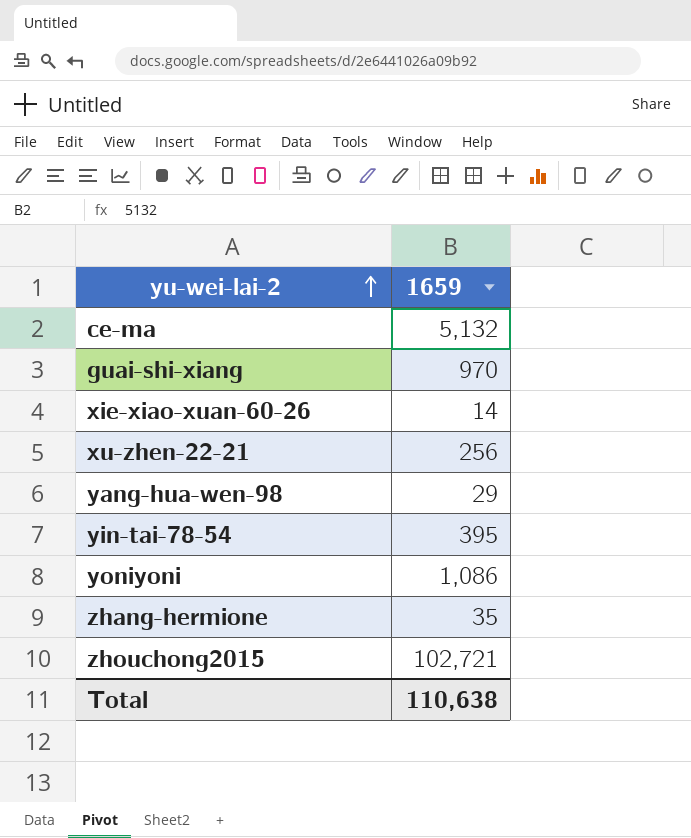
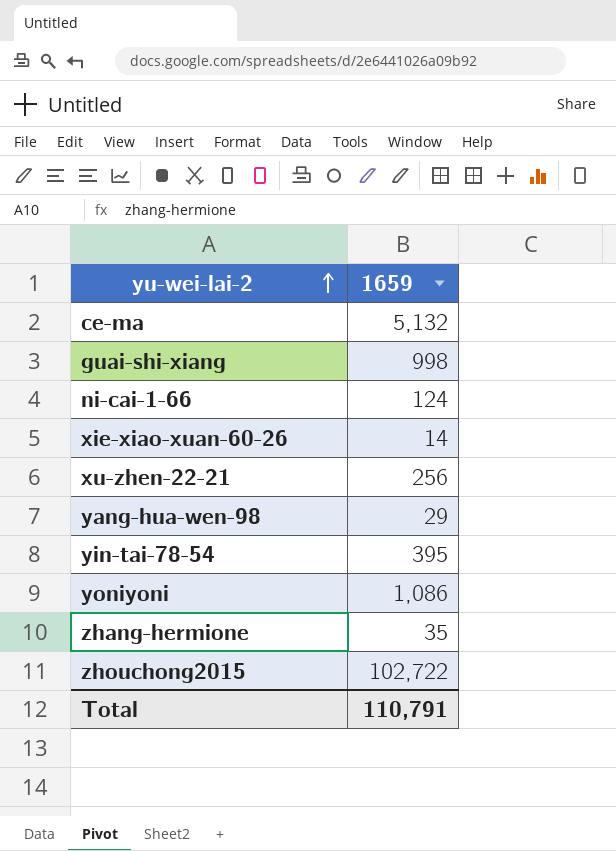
guai-shi-xiang | 1659: 970 -> 998
row ni-cai-1-66: none -> 124
zhouchong2015 | 1659: 102,721 -> 102,722
Total | 1659: 110,638 -> 110,791

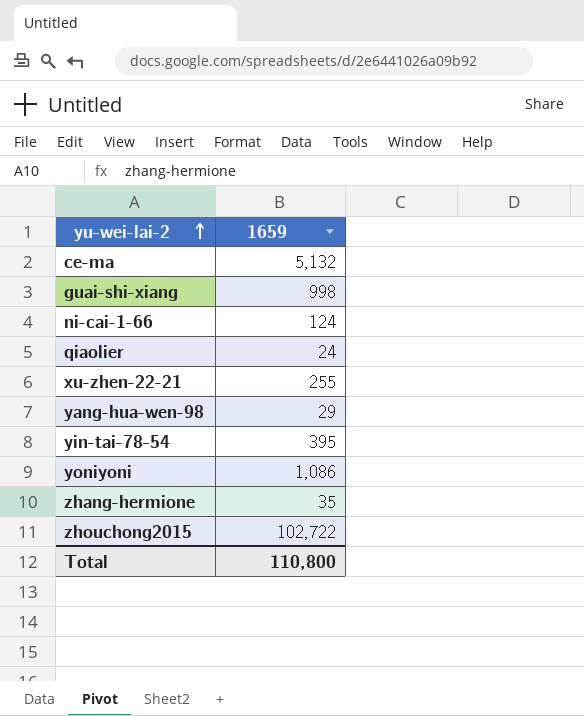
row xie-xiao-xuan-60-26: 14 -> none
row qiaolier: none -> 24
xu-zhen-22-21 | 1659: 256 -> 255
Total | 1659: 110,791 -> 110,800

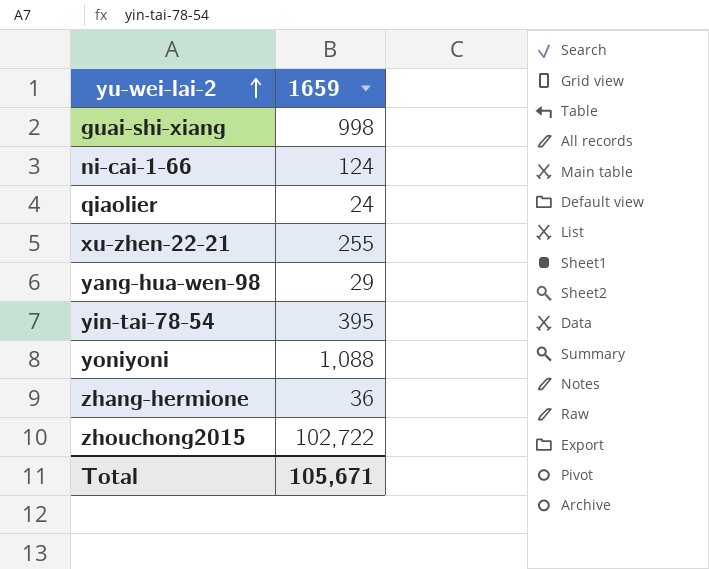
row ce-ma: 5,132 -> none
yoniyoni | 1659: 1,086 -> 1,088
zhang-hermione | 1659: 35 -> 36
Total | 1659: 110,800 -> 105,671

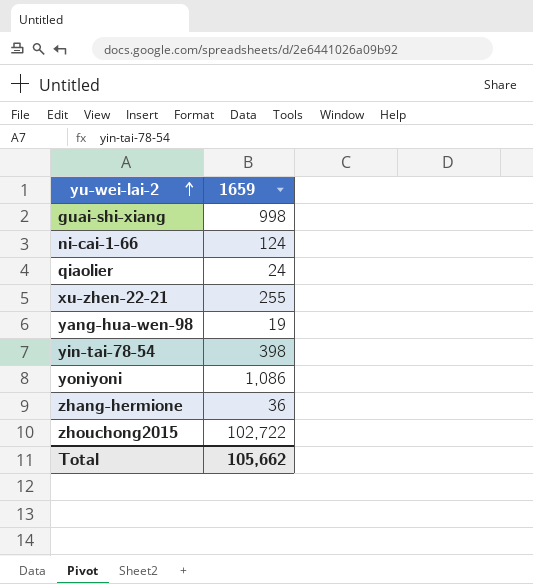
yang-hua-wen-98 | 1659: 29 -> 19
yin-tai-78-54 | 1659: 395 -> 398
yoniyoni | 1659: 1,088 -> 1,086
Total | 1659: 105,671 -> 105,662

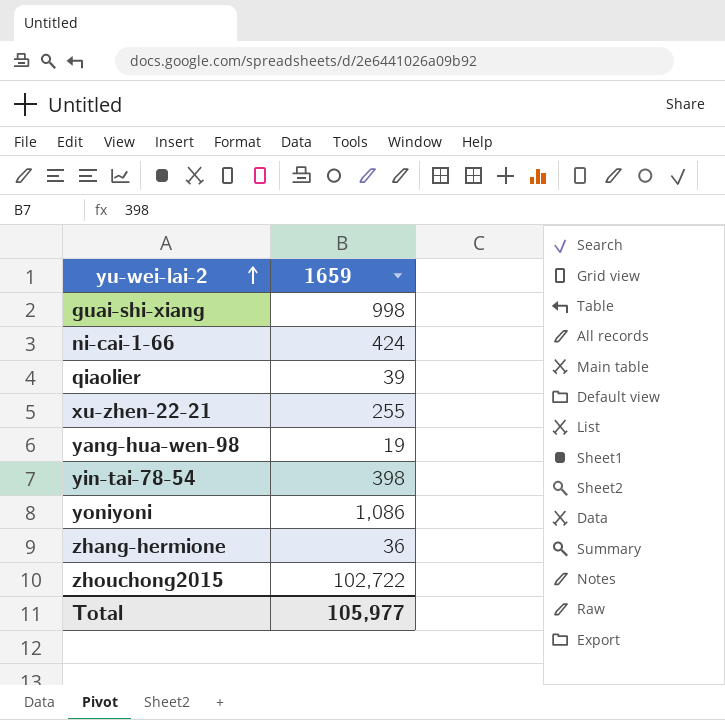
ni-cai-1-66 | 1659: 124 -> 424
qiaolier | 1659: 24 -> 39
Total | 1659: 105,662 -> 105,977

